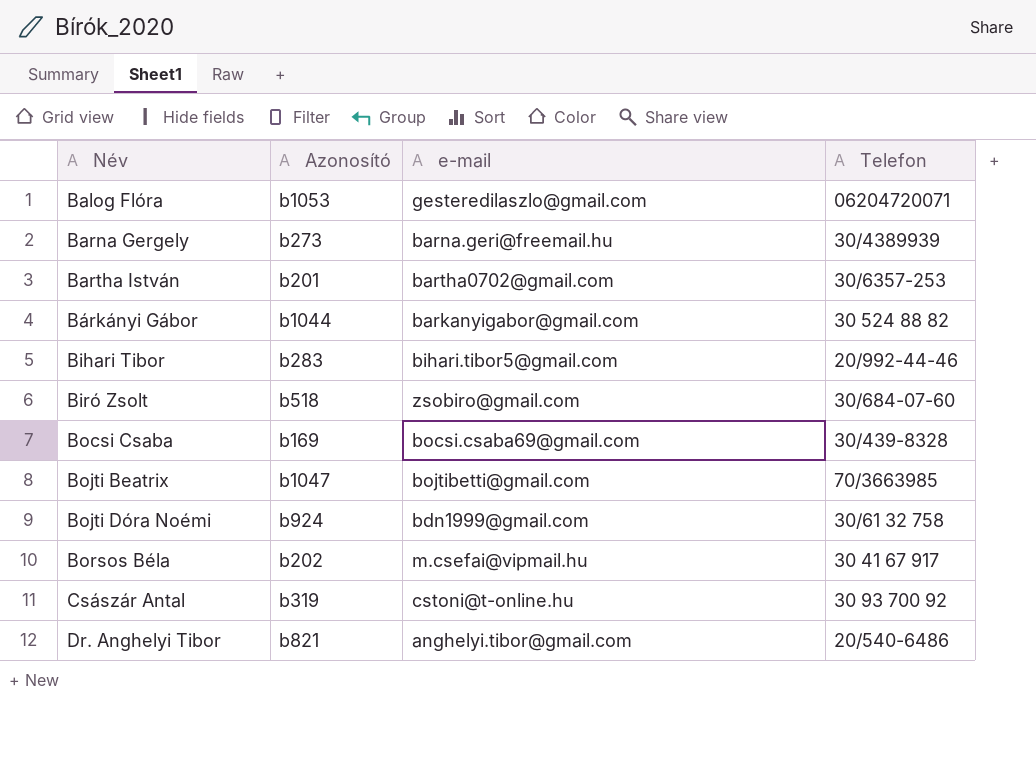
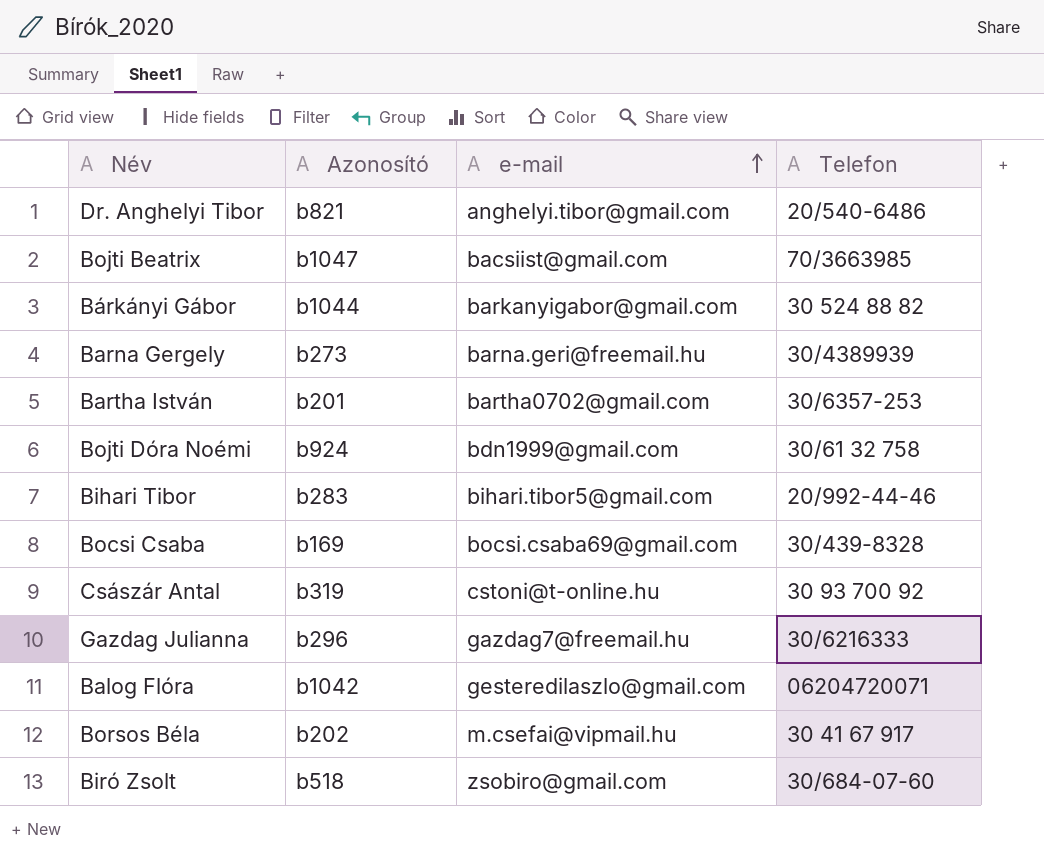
row order: none -> e-mail ascending
Bojti Beatrix | e-mail: bojtibetti@gmail.com -> bacsiist@gmail.com
row Gazdag Julianna: none -> b296 | gazdag7@freemail.hu | 30/6216333
Balog Flóra | Azonosító: b1053 -> b1042

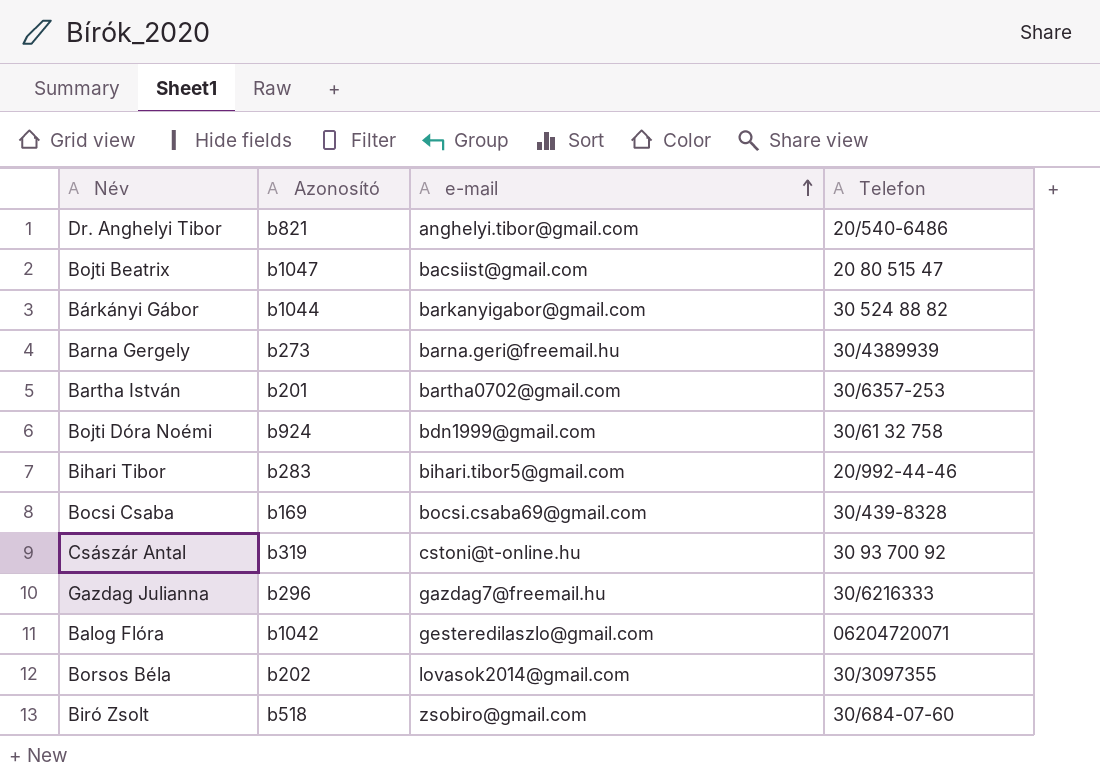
Bojti Beatrix | Telefon: 70/3663985 -> 20 80 515 47
Borsos Béla | e-mail: m.csefai@vipmail.hu -> lovasok2014@gmail.com
Borsos Béla | Telefon: 30 41 67 917 -> 30/3097355

